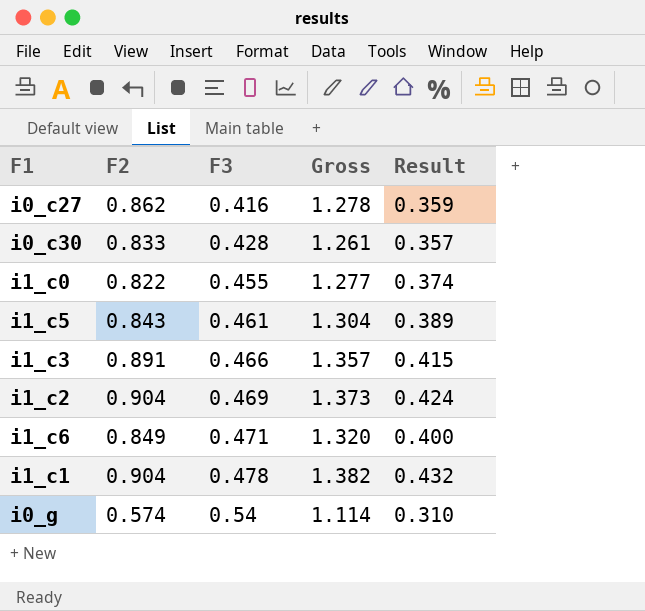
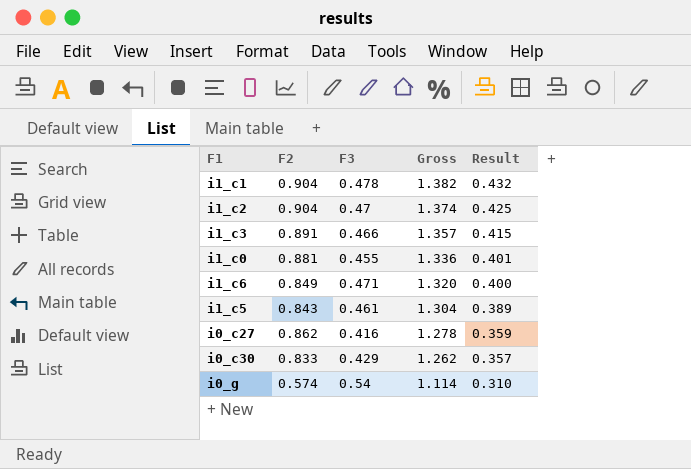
row order: F3 ascending -> Gross descending
i1_c2 | F3: 0.469 -> 0.47
i1_c2 | Gross: 1.373 -> 1.374
i1_c2 | Result: 0.424 -> 0.425
i1_c0 | F2: 0.822 -> 0.881
i1_c0 | Gross: 1.277 -> 1.336
i1_c0 | Result: 0.374 -> 0.401
i0_c30 | F3: 0.428 -> 0.429
i0_c30 | Gross: 1.261 -> 1.262

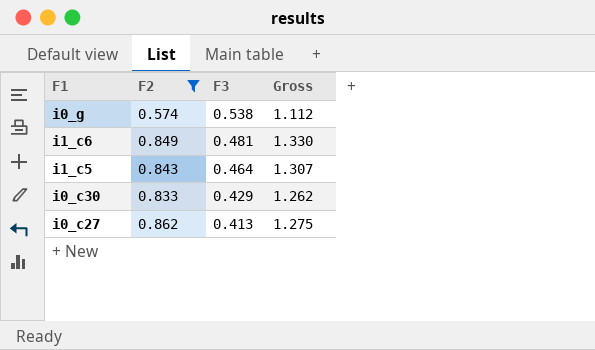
filter: none -> F2 <= 0.862
row order: Gross descending -> F3 descending
column Result | formula: [F2] * [F3] -> none
i0_g | F3: 0.54 -> 0.538
i0_g | Gross: 1.114 -> 1.112
i1_c6 | F3: 0.471 -> 0.481
i1_c6 | Gross: 1.320 -> 1.330
i1_c5 | F3: 0.461 -> 0.464
i1_c5 | Gross: 1.304 -> 1.307
i0_c27 | F3: 0.416 -> 0.413
i0_c27 | Gross: 1.278 -> 1.275

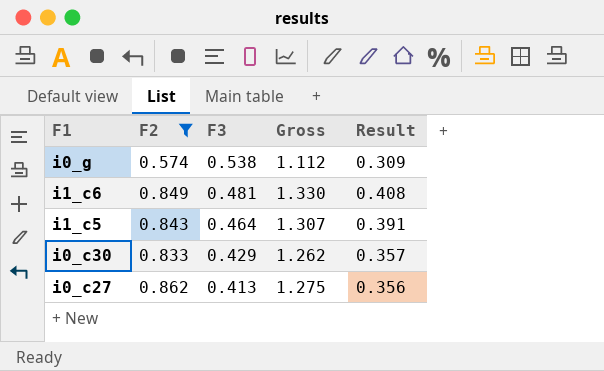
column Result | formula: none -> [F2] * [F3]

